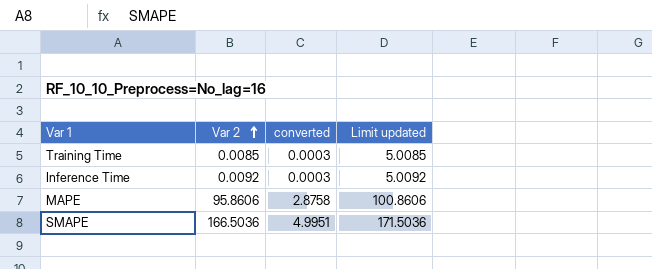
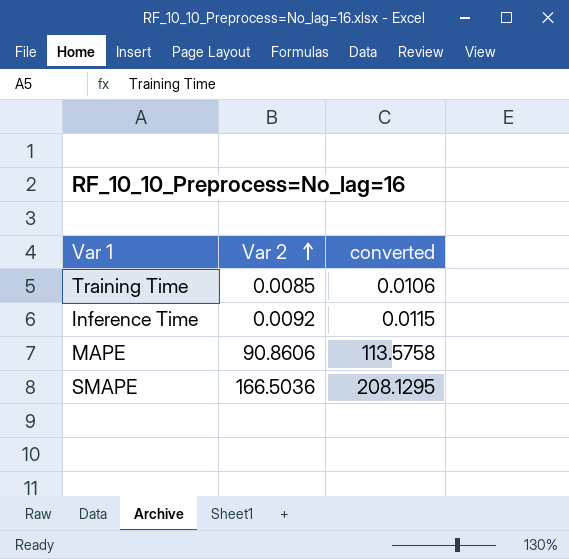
column Limit updated | formula: [Var 2] + 5 -> none
column converted | formula: [Var 2] * 0.03 -> [Var 2] * 1.25
MAPE | Var 2: 95.8606 -> 90.8606

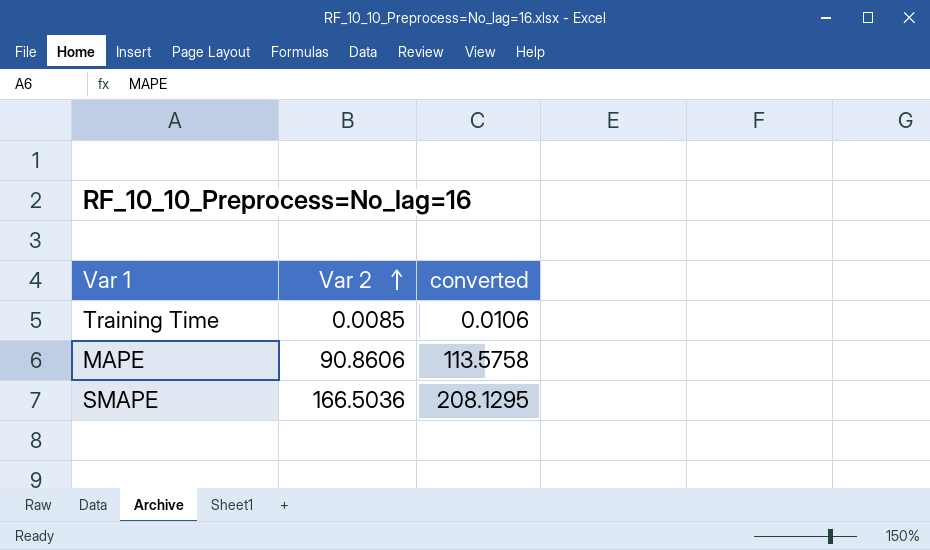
row Inference Time: 0.0092 | 0.0115 -> none

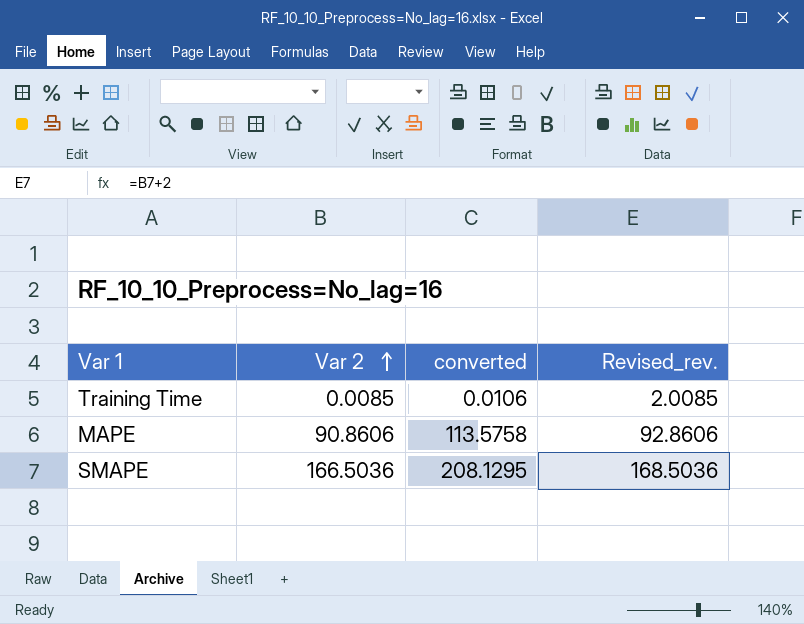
column Revised_rev. | formula: none -> [Var 2] + 2

